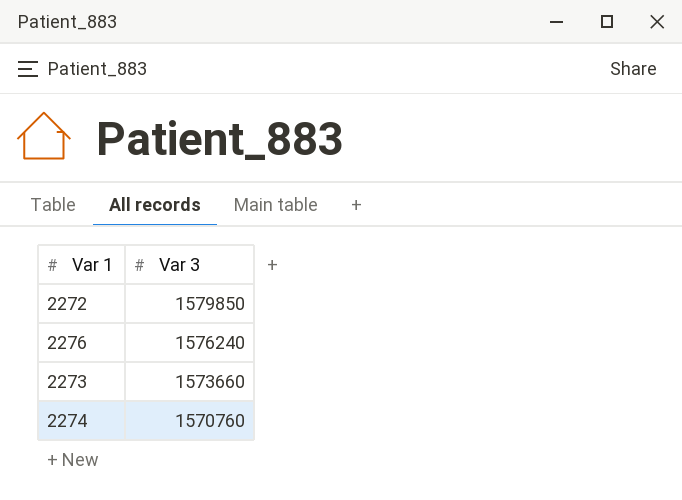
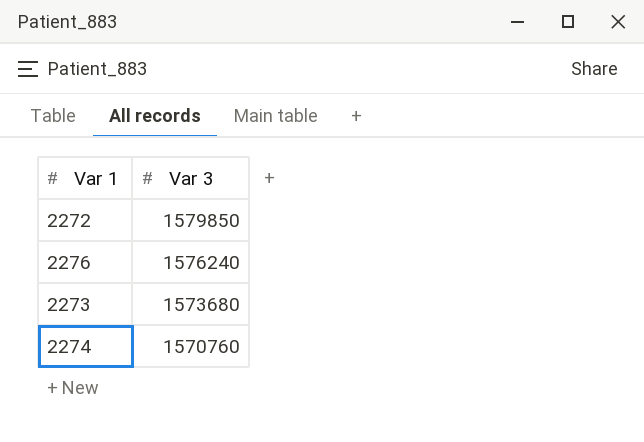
2273 | Var 3: 1573660 -> 1573680

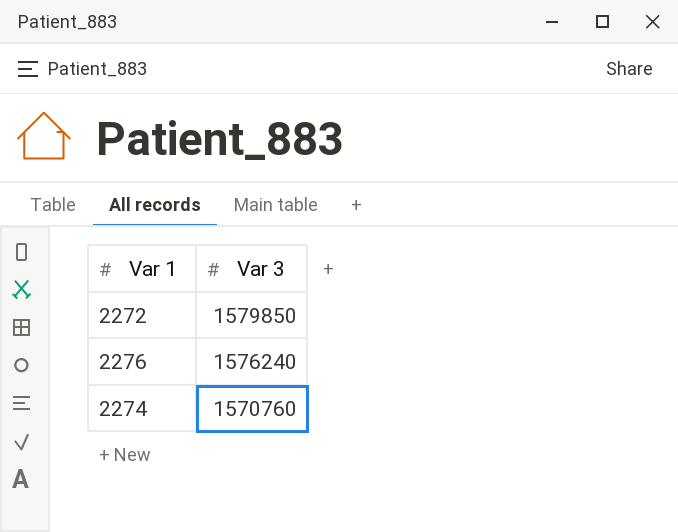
row 2273: 1573680 -> none

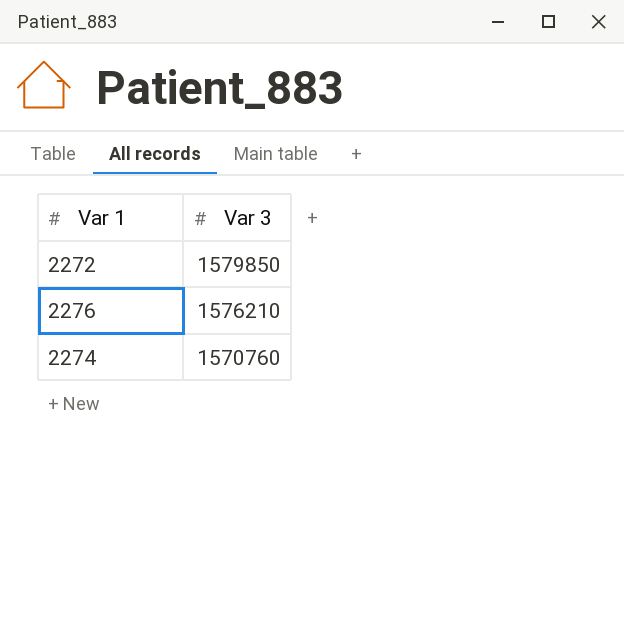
2276 | Var 3: 1576240 -> 1576210

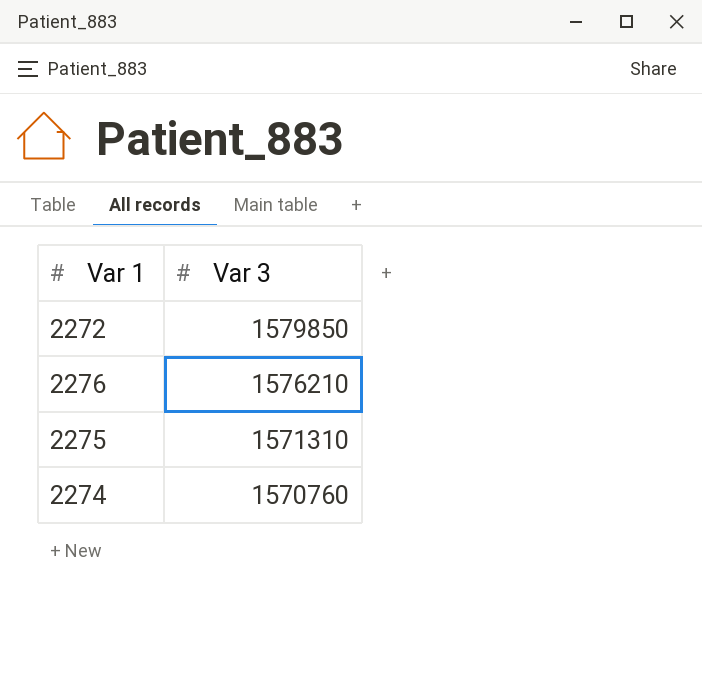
row 2275: none -> 1571310

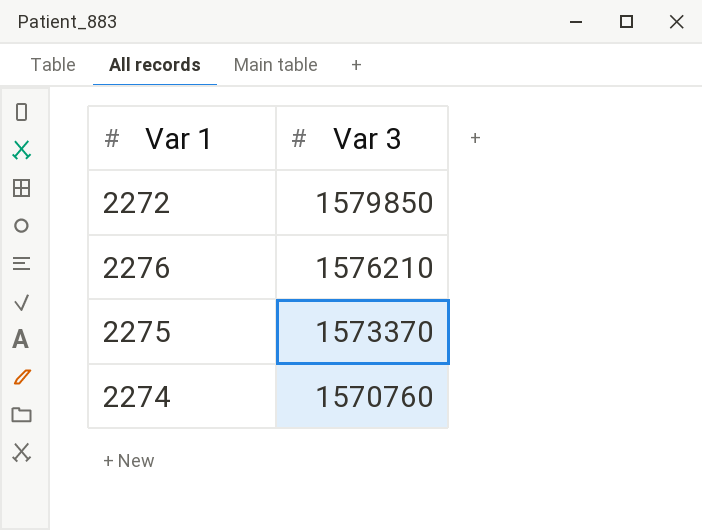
2275 | Var 3: 1571310 -> 1573370

